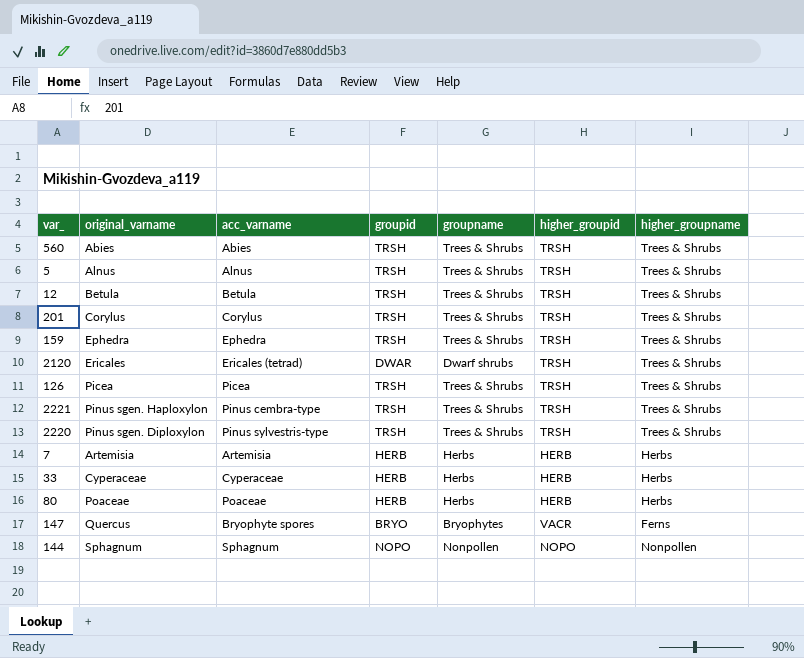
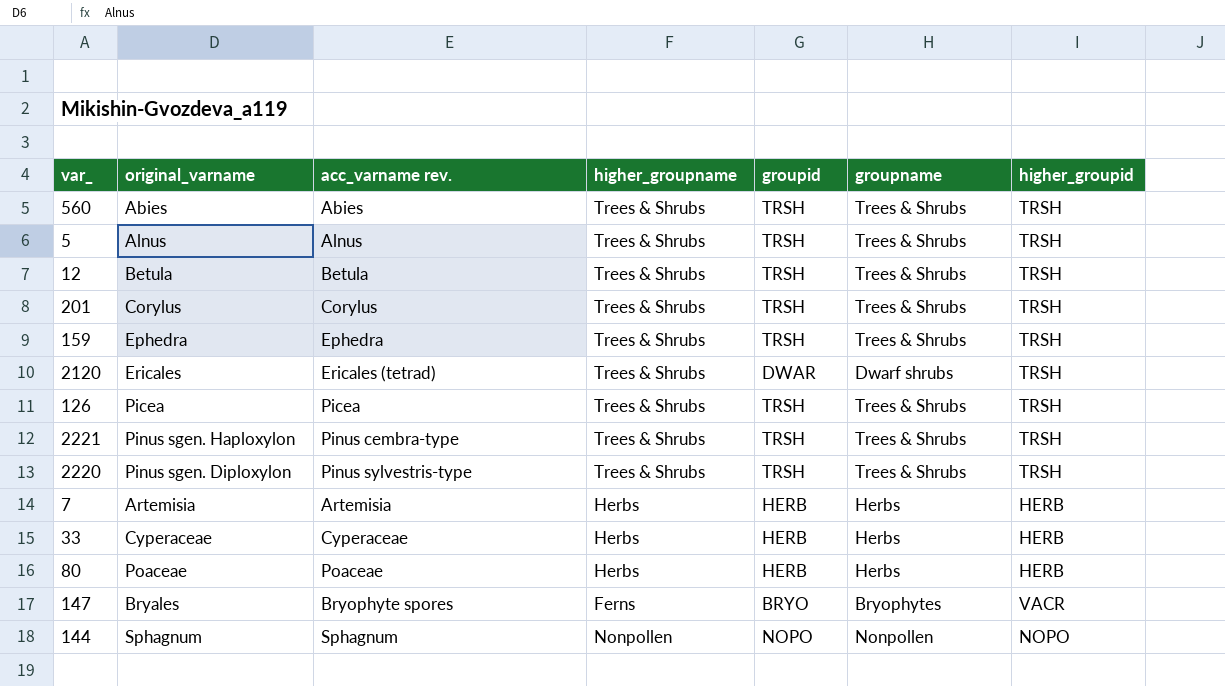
column name: acc_varname -> acc_varname rev.
column higher_groupname | position: 7 -> 4
147 | original_varname: Quercus -> Bryales

